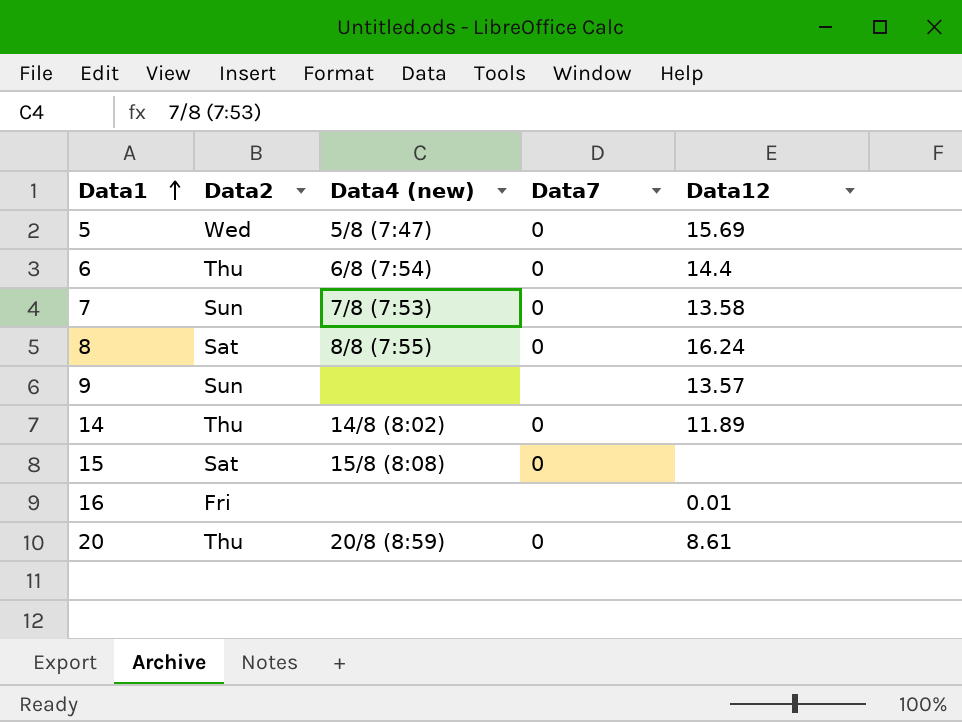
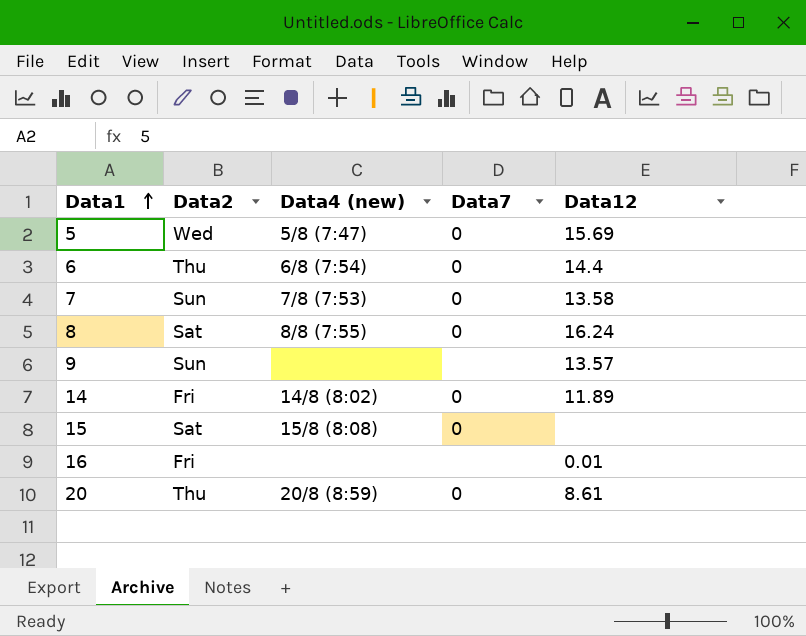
14 | Data2: Thu -> Fri

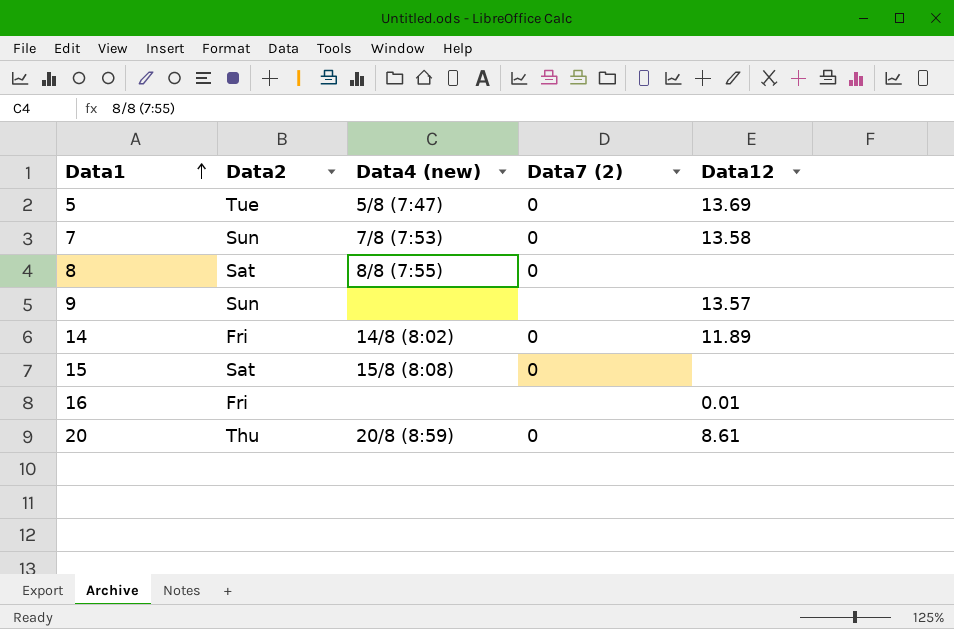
column name: Data7 -> Data7 (2)
row 6: Thu | 6/8 (7:54) | 0 | 14.4 -> none
5 | Data2: Wed -> Tue
5 | Data12: 15.69 -> 13.69
8 | Data12: 16.24 -> none

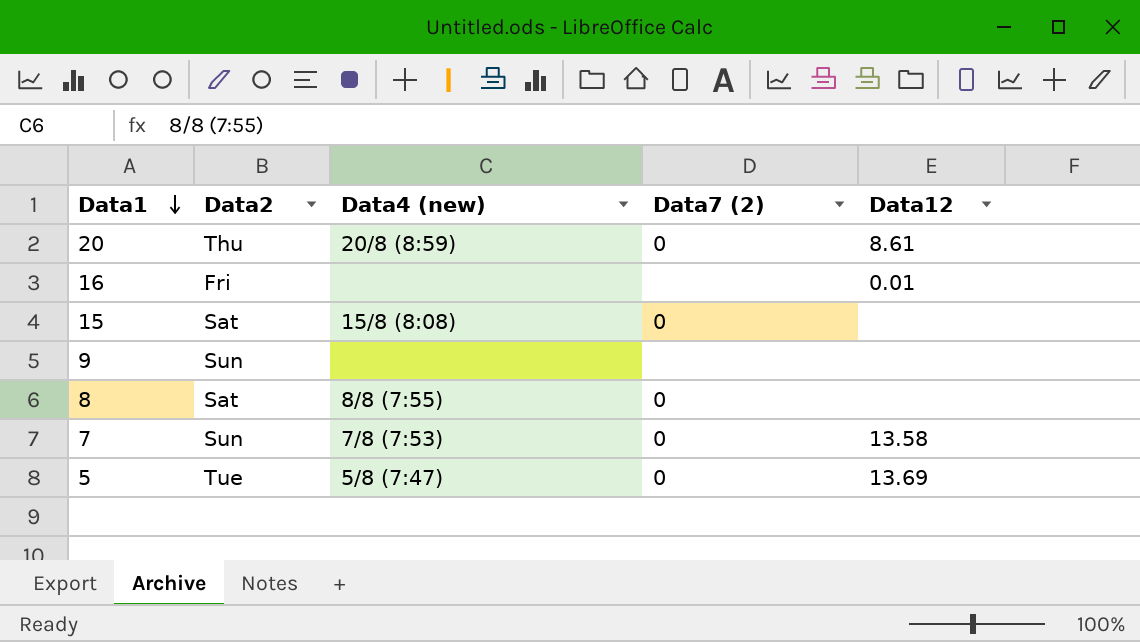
row order: Data1 ascending -> Data1 descending
row 14: Fri | 14/8 (8:02) | 0 | 11.89 -> none
9 | Data12: 13.57 -> none

